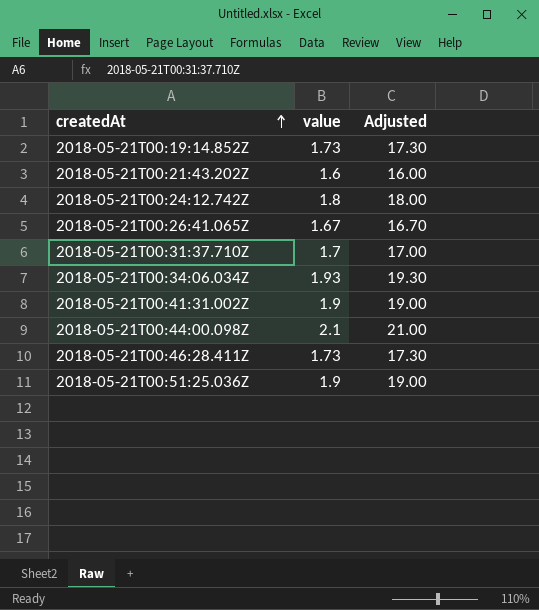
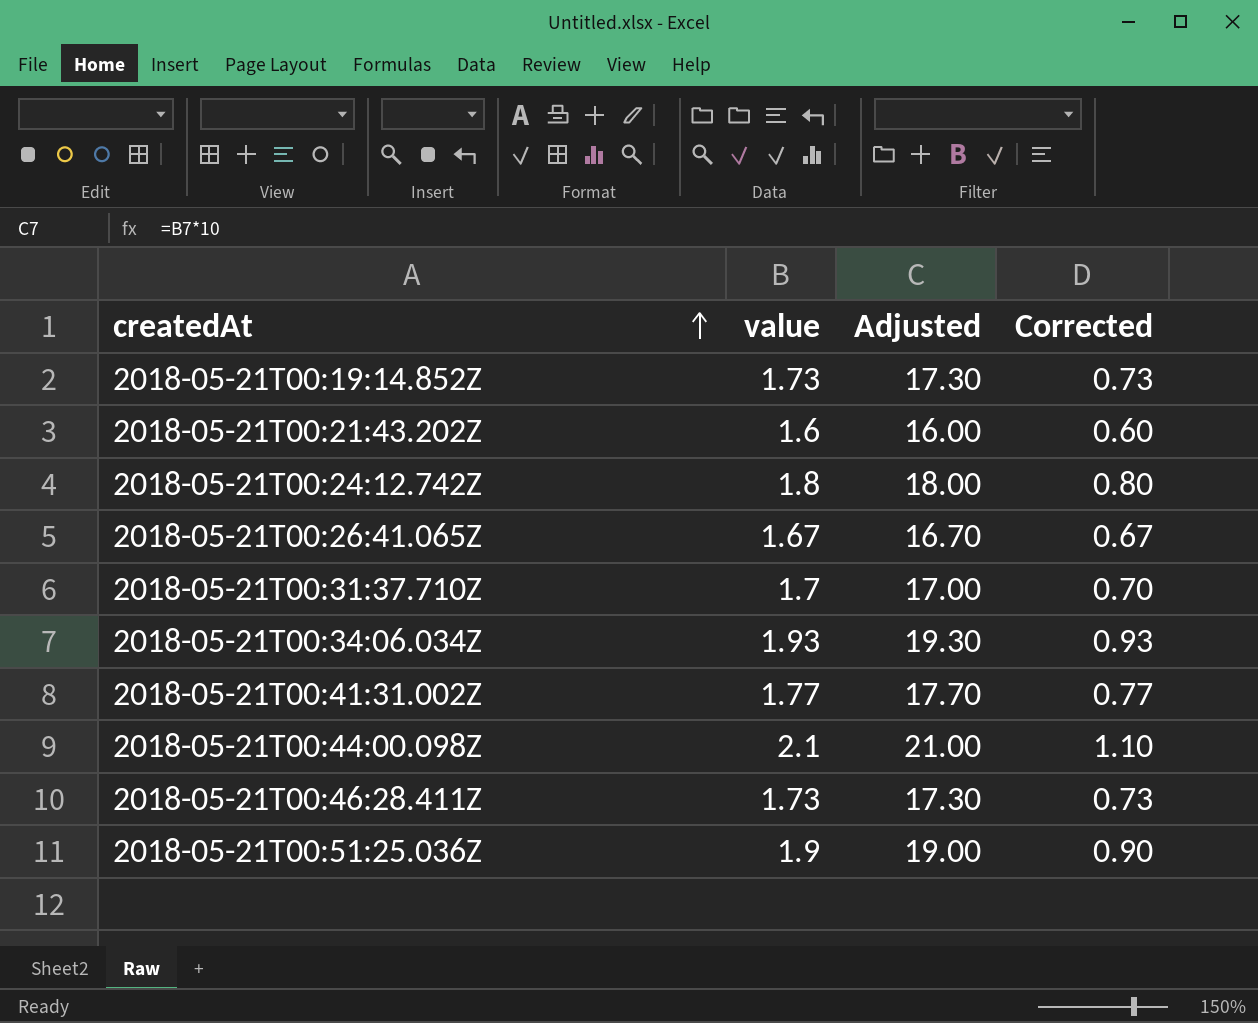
column Corrected | formula: none -> [value] - 1
2018-05-21T00:41:31.002Z | value: 1.9 -> 1.77
2018-05-21T00:41:31.002Z | Adjusted: 19.00 -> 17.70

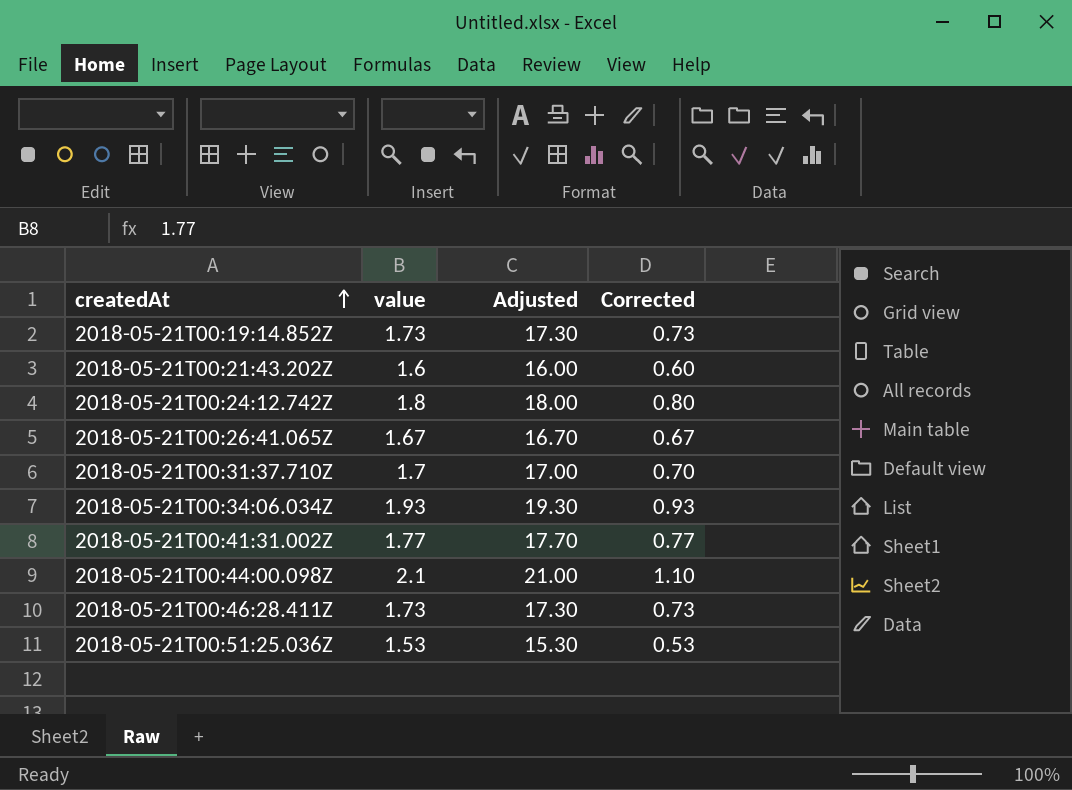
2018-05-21T00:51:25.036Z | value: 1.9 -> 1.53
2018-05-21T00:51:25.036Z | Adjusted: 19.00 -> 15.30
2018-05-21T00:51:25.036Z | Corrected: 0.90 -> 0.53

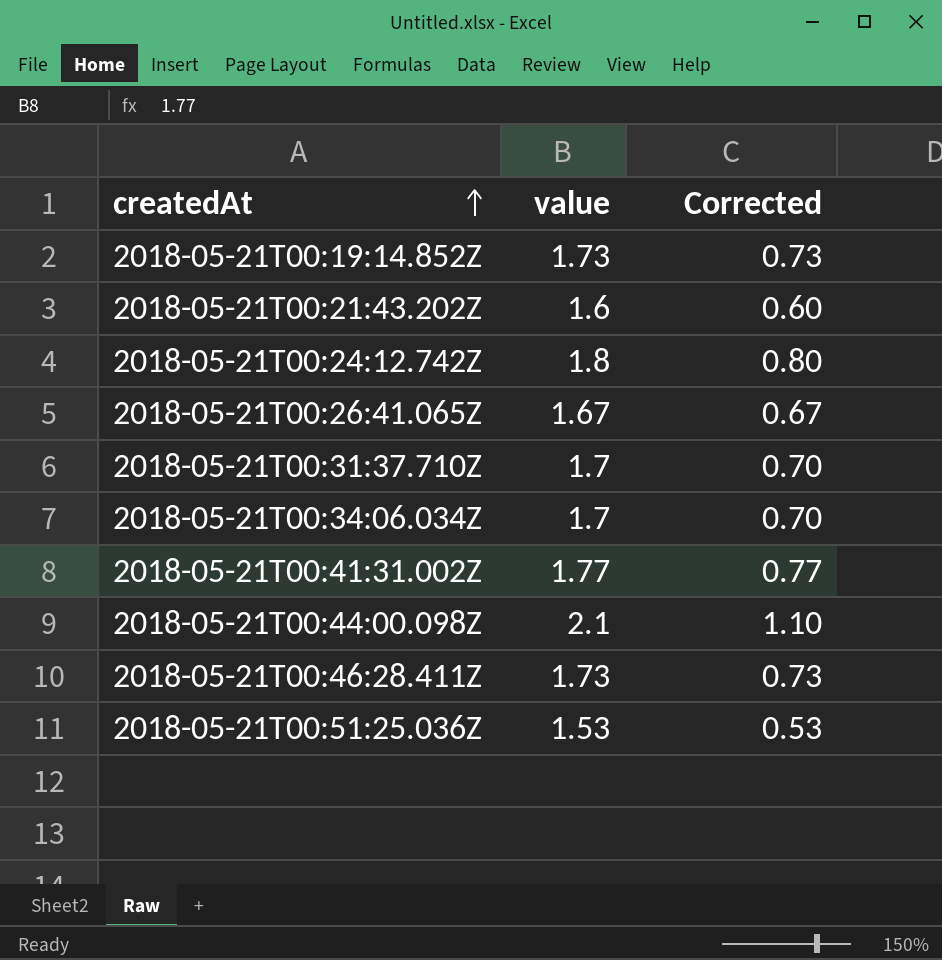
column Adjusted | formula: [value] * 10 -> none
2018-05-21T00:34:06.034Z | value: 1.93 -> 1.7
2018-05-21T00:34:06.034Z | Corrected: 0.93 -> 0.70

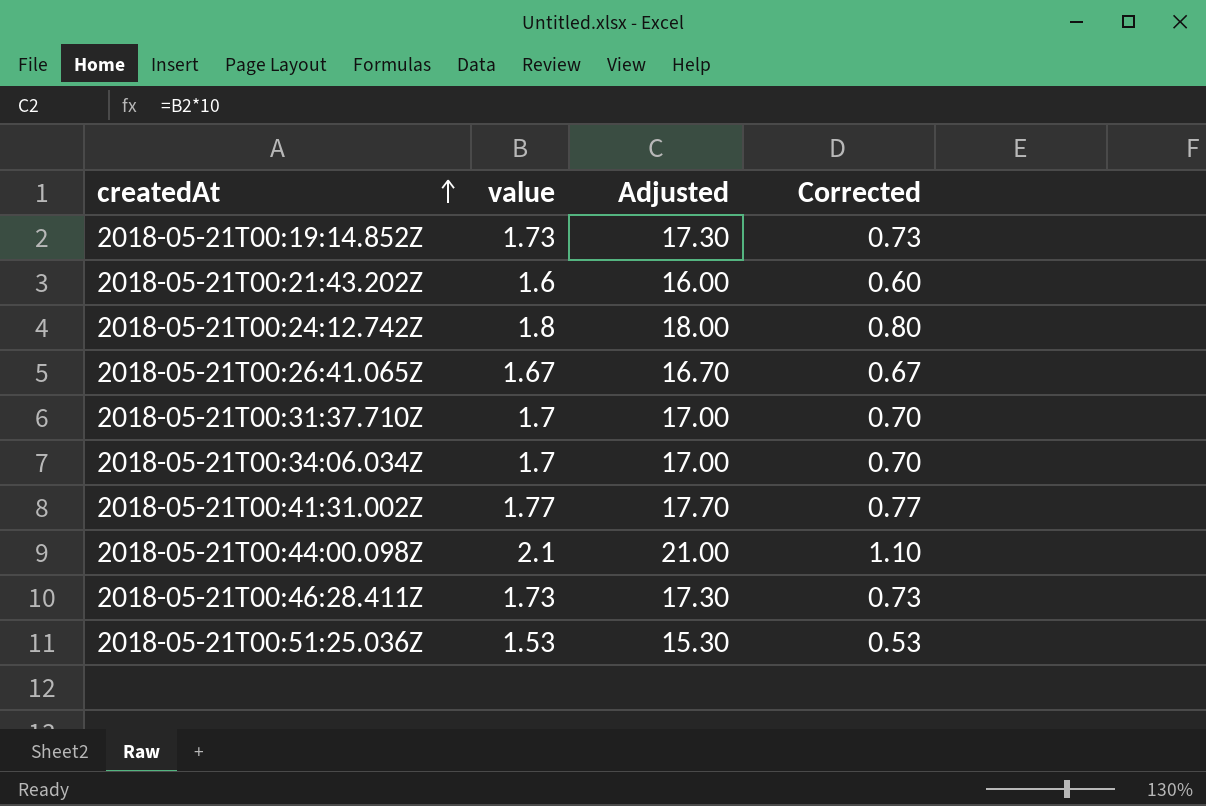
column Adjusted | formula: none -> [value] * 10

